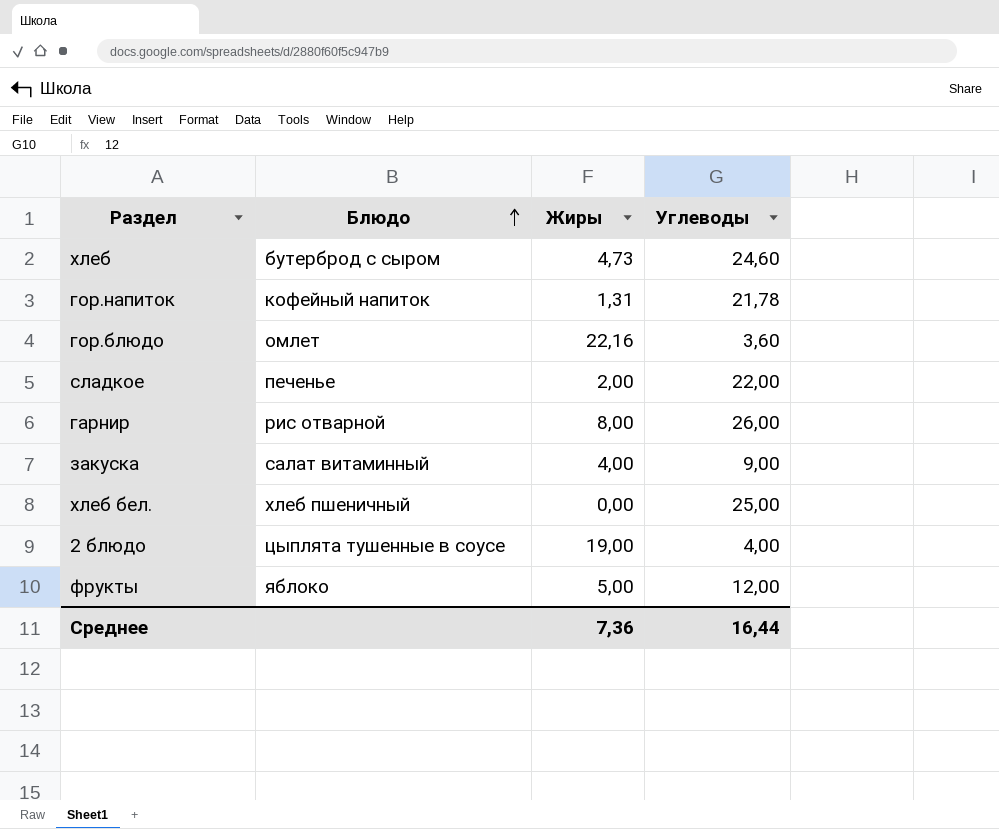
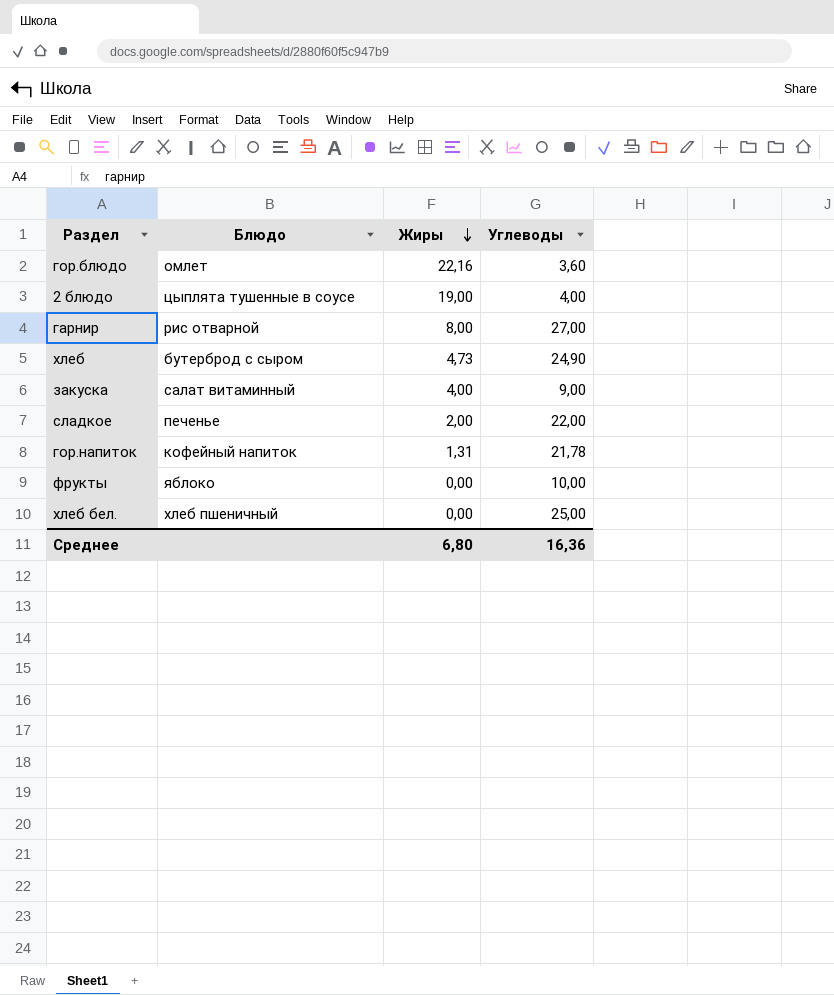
row order: Блюдо ascending -> Жиры descending
гарнир | Углеводы: 26,00 -> 27,00
хлеб | Углеводы: 24,60 -> 24,90
фрукты | Жиры: 5,00 -> 0,00
фрукты | Углеводы: 12,00 -> 10,00
Среднее | Жиры: 7,36 -> 6,80
Среднее | Углеводы: 16,44 -> 16,36

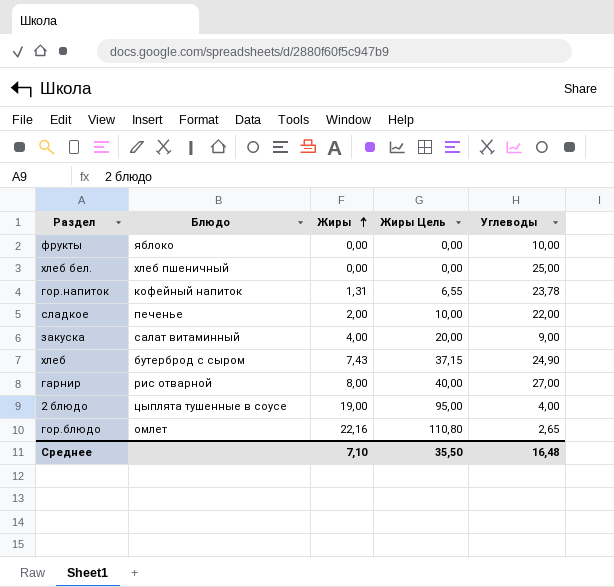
row order: Жиры descending -> Жиры ascending
column Жиры Цель | formula: none -> [Жиры] * 5
гор.напиток | Углеводы: 21,78 -> 23,78
хлеб | Жиры: 4,73 -> 7,43
гор.блюдо | Углеводы: 3,60 -> 2,65
Среднее | Жиры: 6,80 -> 7,10
Среднее | Углеводы: 16,36 -> 16,48

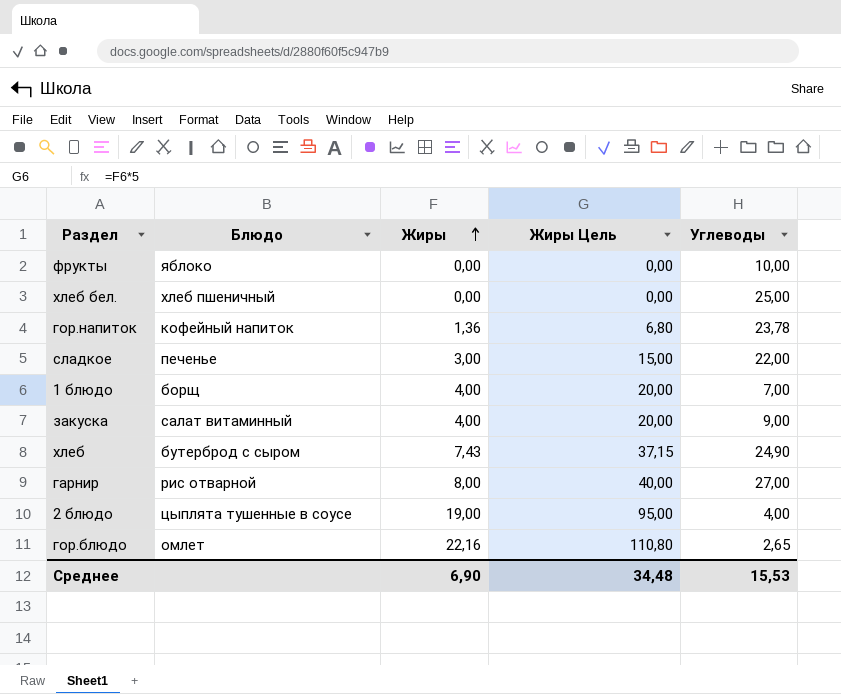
гор.напиток | Жиры: 1,31 -> 1,36
гор.напиток | Жиры Цель: 6,55 -> 6,80
сладкое | Жиры: 2,00 -> 3,00
сладкое | Жиры Цель: 10,00 -> 15,00
row 1 блюдо: none -> борщ | 4,00 | 20,00 | 7,00
Среднее | Жиры: 7,10 -> 6,90
Среднее | Жиры Цель: 35,50 -> 34,48
Среднее | Углеводы: 16,48 -> 15,53

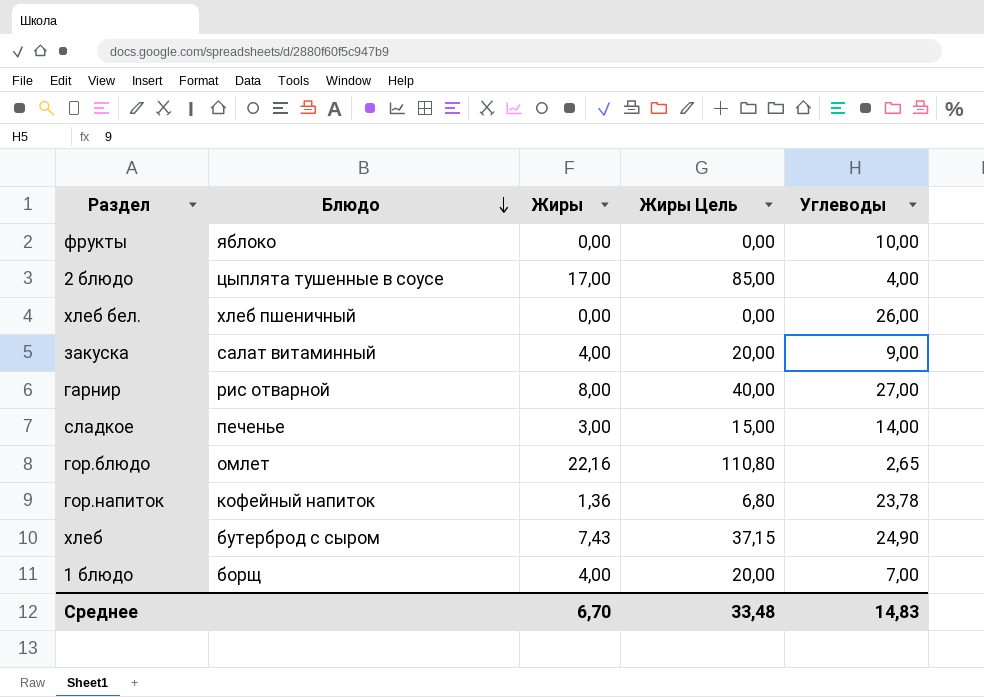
row order: Жиры ascending -> Блюдо descending
2 блюдо | Жиры: 19,00 -> 17,00
2 блюдо | Жиры Цель: 95,00 -> 85,00
хлеб бел. | Углеводы: 25,00 -> 26,00
сладкое | Углеводы: 22,00 -> 14,00
Среднее | Жиры: 6,90 -> 6,70
Среднее | Жиры Цель: 34,48 -> 33,48
Среднее | Углеводы: 15,53 -> 14,83

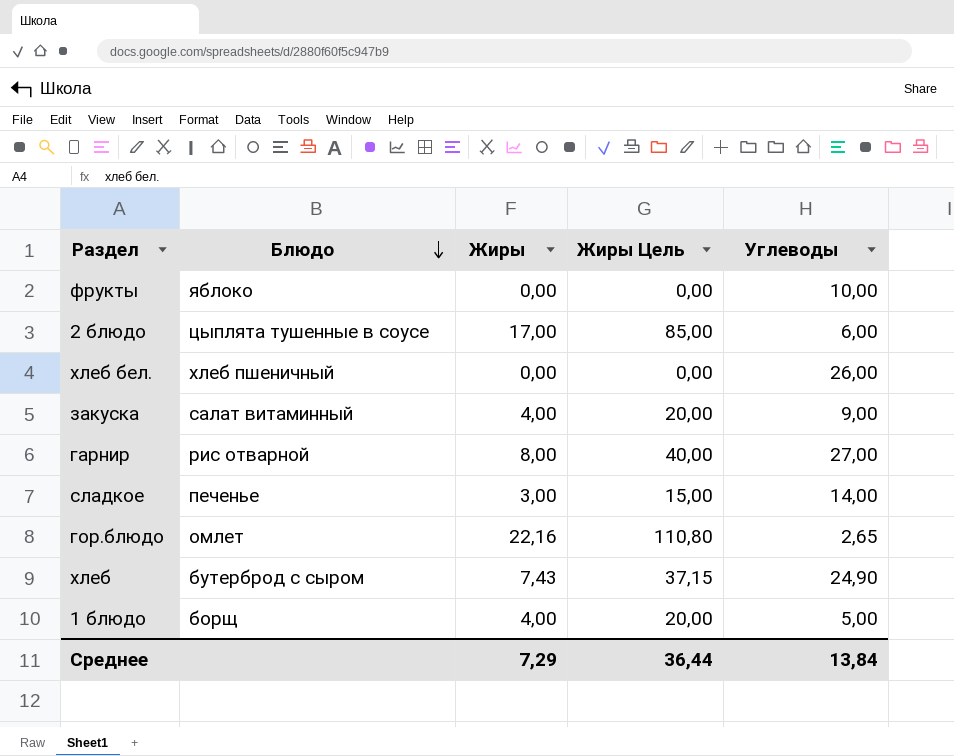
row гор.напиток: кофейный напиток | 1,36 | 6,80 | 23,78 -> none
2 блюдо | Углеводы: 4,00 -> 6,00
1 блюдо | Углеводы: 7,00 -> 5,00
Среднее | Жиры: 6,70 -> 7,29
Среднее | Жиры Цель: 33,48 -> 36,44
Среднее | Углеводы: 14,83 -> 13,84

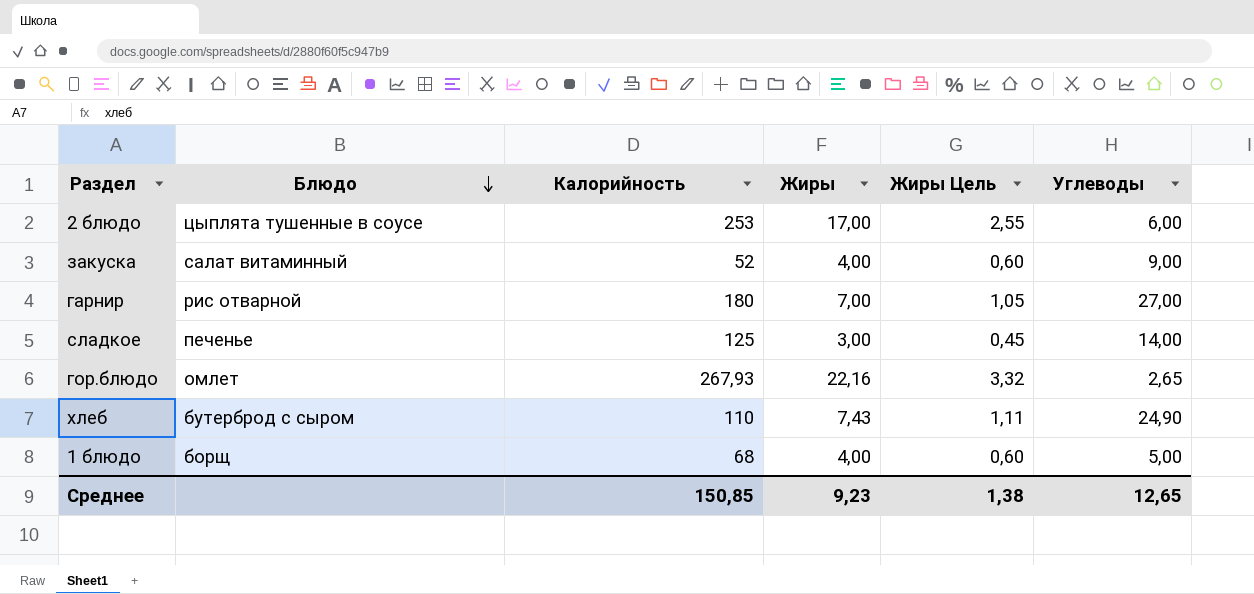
column Калорийность | position: none -> 3
column Жиры Цель | formula: [Жиры] * 5 -> [Жиры] * 0,15
row фрукты: яблоко | 0,00 | 0,00 | 10,00 -> none
row хлеб бел.: хлеб пшеничный | 0,00 | 0,00 | 26,00 -> none
гарнир | Жиры: 8,00 -> 7,00
Среднее | Жиры: 7,29 -> 9,23
Среднее | Жиры Цель: 36,44 -> 1,38
Среднее | Углеводы: 13,84 -> 12,65

